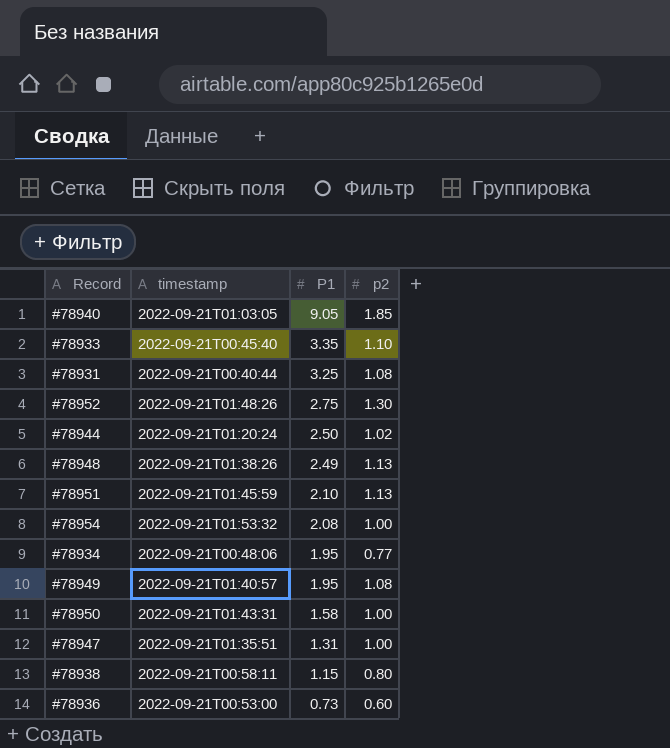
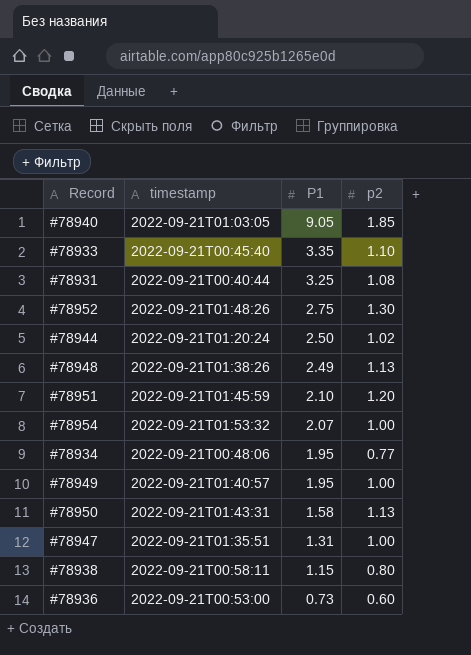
#78951 | p2: 1.13 -> 1.20
#78954 | P1: 2.08 -> 2.07
#78949 | p2: 1.08 -> 1.00
#78950 | p2: 1.00 -> 1.13

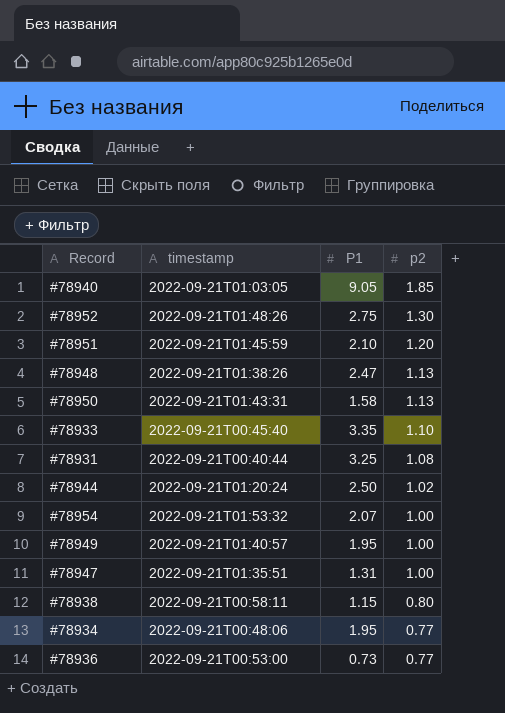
row order: P1 descending -> p2 descending
#78948 | P1: 2.49 -> 2.47
#78936 | p2: 0.60 -> 0.77

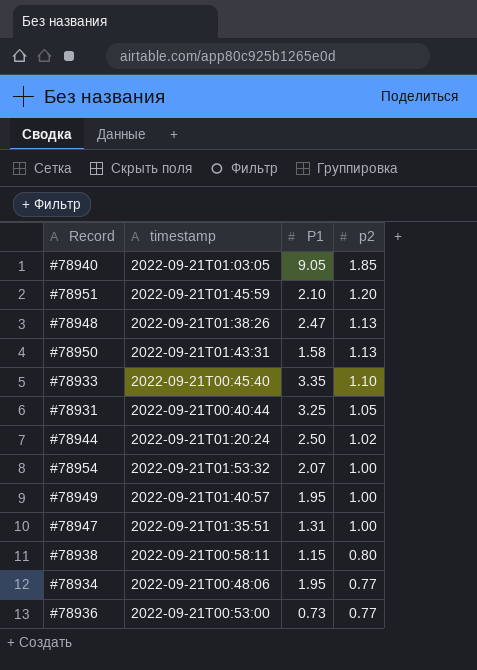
row #78952: 2022-09-21T01:48:26 | 2.75 | 1.30 -> none
#78931 | p2: 1.08 -> 1.05

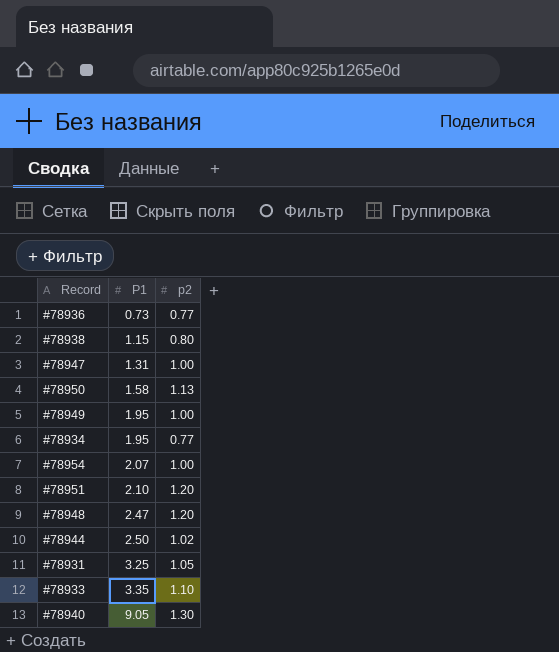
row order: p2 descending -> P1 ascending
column timestamp | position: 2 -> none
#78948 | p2: 1.13 -> 1.20
#78940 | p2: 1.85 -> 1.30

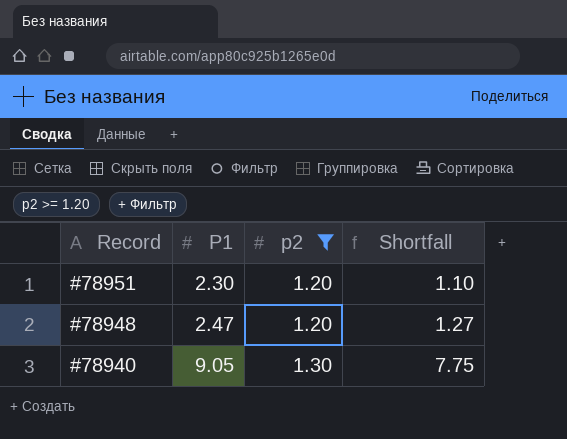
filter: none -> p2 >= 1.20
column Shortfall | formula: none -> [P1] - [p2]
#78951 | P1: 2.10 -> 2.30

